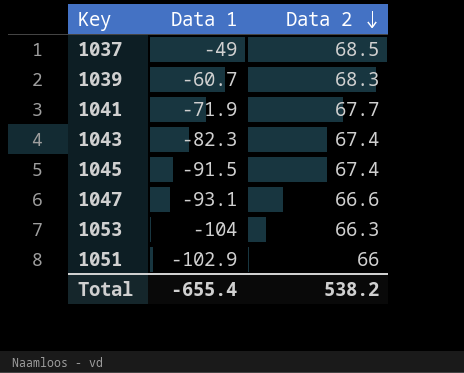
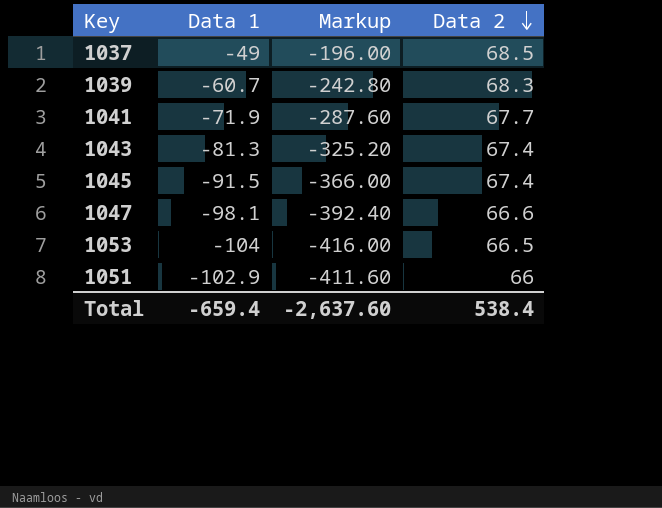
column Markup | formula: none -> [Data 1] * 4
1043 | Data 1: -82.3 -> -81.3
1047 | Data 1: -93.1 -> -98.1
1053 | Data 2: 66.3 -> 66.5
Total | Data 1: -655.4 -> -659.4
Total | Data 2: 538.2 -> 538.4

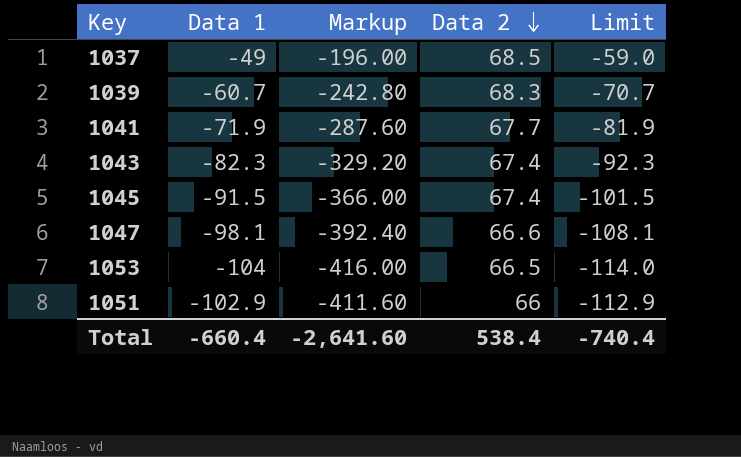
column Limit | formula: none -> [Data 1] - 10
1043 | Data 1: -81.3 -> -82.3
1043 | Markup: -325.20 -> -329.20
Total | Data 1: -659.4 -> -660.4
Total | Markup: -2,637.60 -> -2,641.60

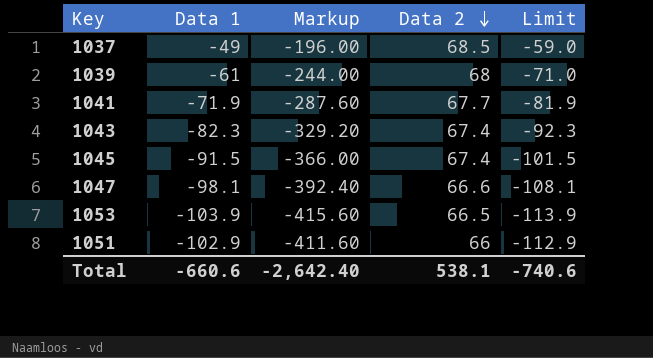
1039 | Data 1: -60.7 -> -61
1039 | Markup: -242.80 -> -244.00
1039 | Data 2: 68.3 -> 68
1039 | Limit: -70.7 -> -71.0
1053 | Data 1: -104 -> -103.9
1053 | Markup: -416.00 -> -415.60
1053 | Limit: -114.0 -> -113.9
Total | Data 1: -660.4 -> -660.6
Total | Markup: -2,641.60 -> -2,642.40
Total | Data 2: 538.4 -> 538.1
Total | Limit: -740.4 -> -740.6

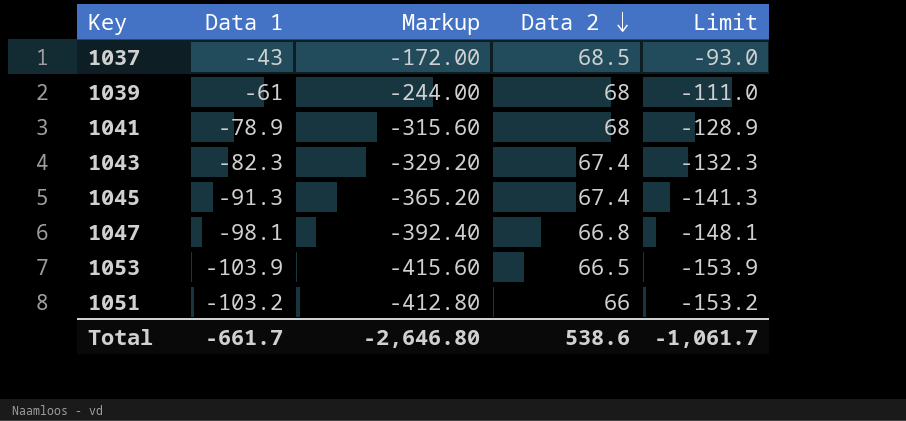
column Limit | formula: [Data 1] - 10 -> [Data 1] - 50
1037 | Data 1: -49 -> -43
1037 | Markup: -196.00 -> -172.00
1041 | Data 1: -71.9 -> -78.9
1041 | Markup: -287.60 -> -315.60
1041 | Data 2: 67.7 -> 68
1045 | Data 1: -91.5 -> -91.3
1045 | Markup: -366.00 -> -365.20
1047 | Data 2: 66.6 -> 66.8
1051 | Data 1: -102.9 -> -103.2
1051 | Markup: -411.60 -> -412.80
Total | Data 1: -660.6 -> -661.7
Total | Markup: -2,642.40 -> -2,646.80
Total | Data 2: 538.1 -> 538.6
Total | Limit: -740.6 -> -1,061.7

